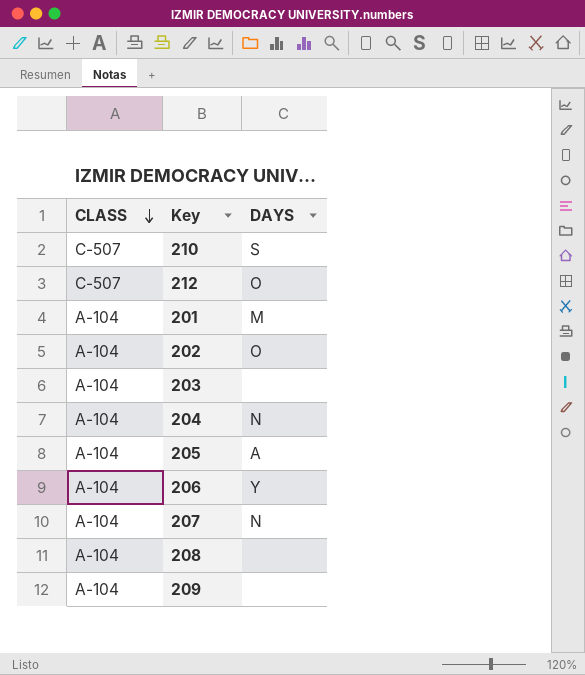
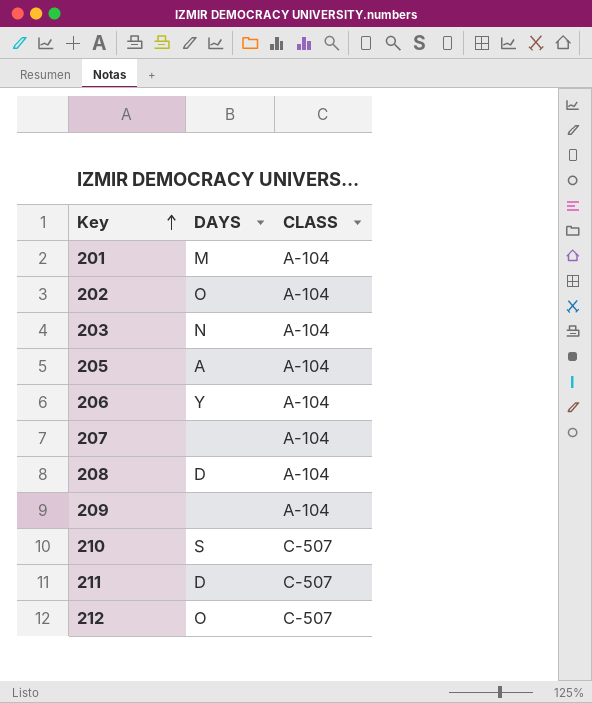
row order: CLASS descending -> Key ascending
column CLASS | position: 1 -> 3
row 204: A-104 | N -> none
203 | DAYS: none -> N
207 | DAYS: N -> none
208 | DAYS: none -> D
row 211: none -> D | C-507

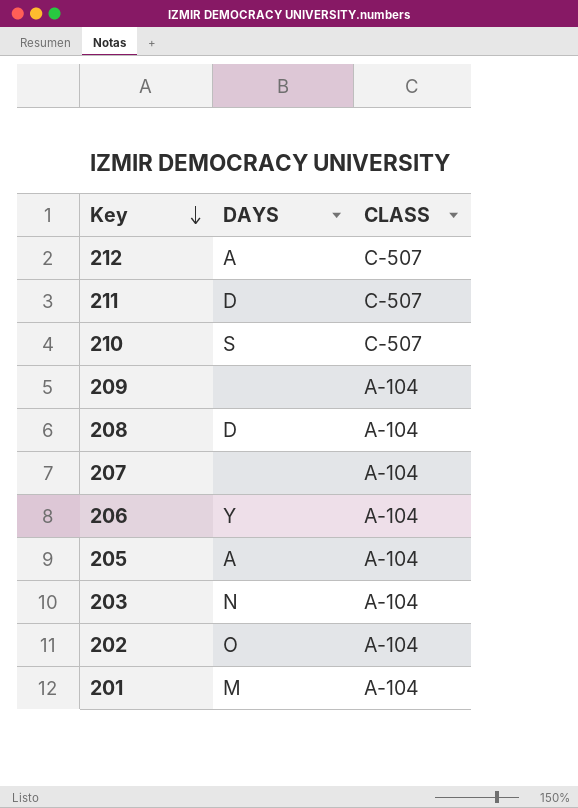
row order: Key ascending -> Key descending
212 | DAYS: O -> A

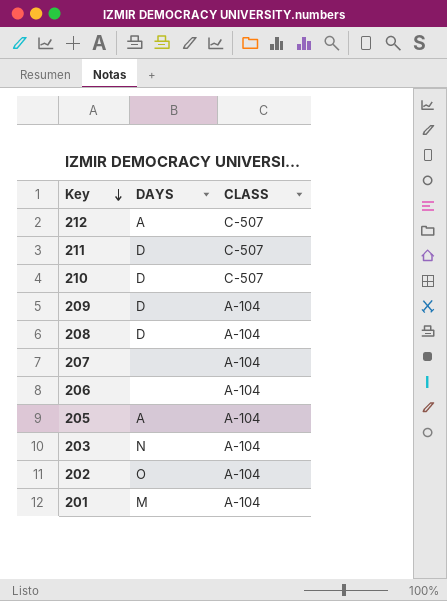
210 | DAYS: S -> D
209 | DAYS: none -> D
206 | DAYS: Y -> none

